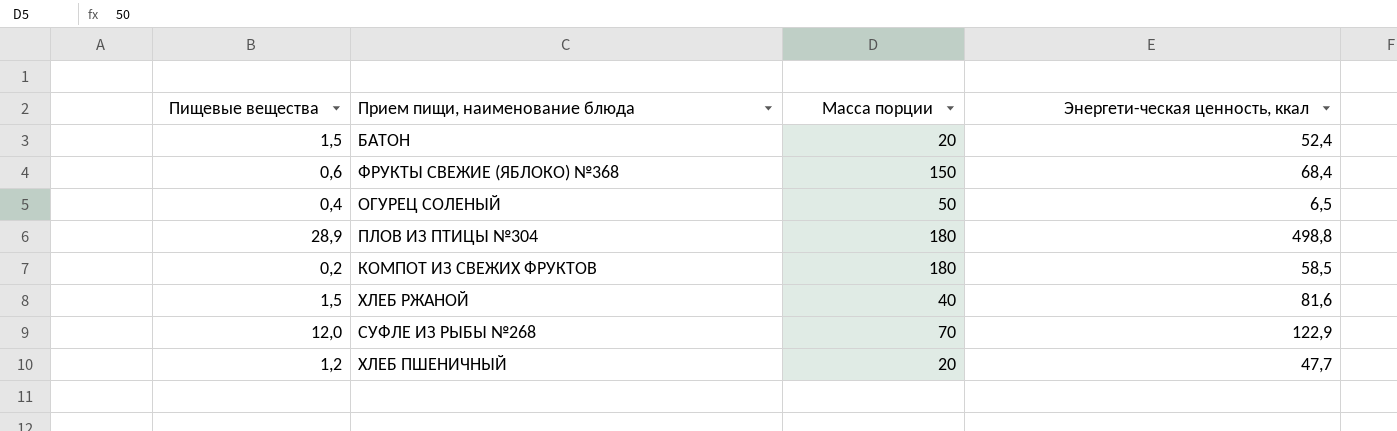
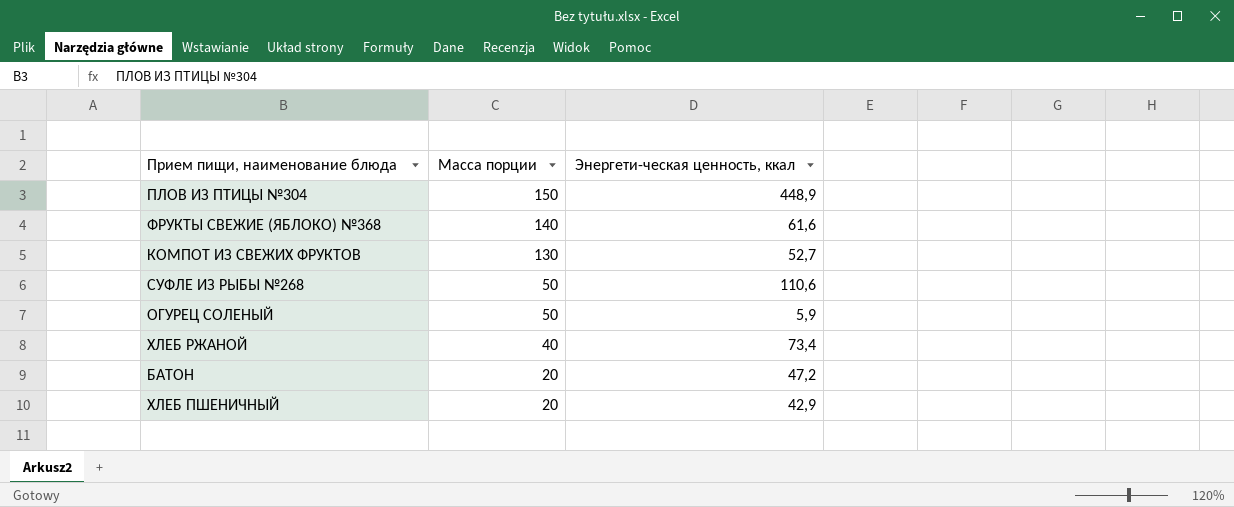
row order: none -> Масса порции descending
column Пищевые вещества | position: 1 -> none
ПЛОВ ИЗ ПТИЦЫ №304 | Масса порции: 180 -> 150
ПЛОВ ИЗ ПТИЦЫ №304 | Энергети-ческая ценность, ккал: 498,8 -> 448,9
ФРУКТЫ СВЕЖИЕ (ЯБЛОКО) №368 | Масса порции: 150 -> 140
ФРУКТЫ СВЕЖИЕ (ЯБЛОКО) №368 | Энергети-ческая ценность, ккал: 68,4 -> 61,6
КОМПОТ ИЗ СВЕЖИХ ФРУКТОВ | Масса порции: 180 -> 130
КОМПОТ ИЗ СВЕЖИХ ФРУКТОВ | Энергети-ческая ценность, ккал: 58,5 -> 52,7
СУФЛЕ ИЗ РЫБЫ №268 | Масса порции: 70 -> 50
СУФЛЕ ИЗ РЫБЫ №268 | Энергети-ческая ценность, ккал: 122,9 -> 110,6
ОГУРЕЦ СОЛЕНЫЙ | Энергети-ческая ценность, ккал: 6,5 -> 5,9
ХЛЕБ РЖАНОЙ | Энергети-ческая ценность, ккал: 81,6 -> 73,4
БАТОН | Энергети-ческая ценность, ккал: 52,4 -> 47,2
ХЛЕБ ПШЕНИЧНЫЙ | Энергети-ческая ценность, ккал: 47,7 -> 42,9

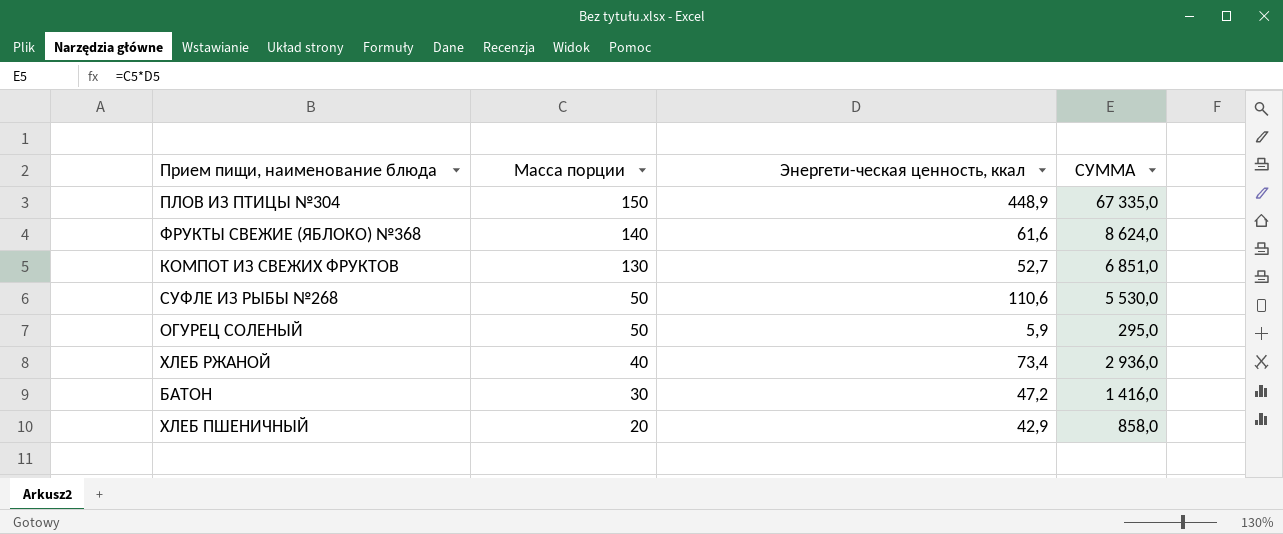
column СУММА | formula: none -> [Масса порции] * [Энергети-ческая ценность, ккал]
БАТОН | Масса порции: 20 -> 30

